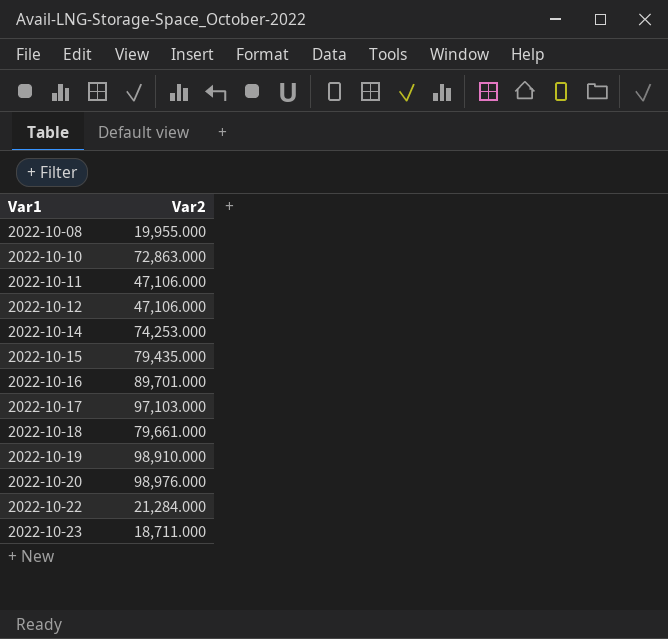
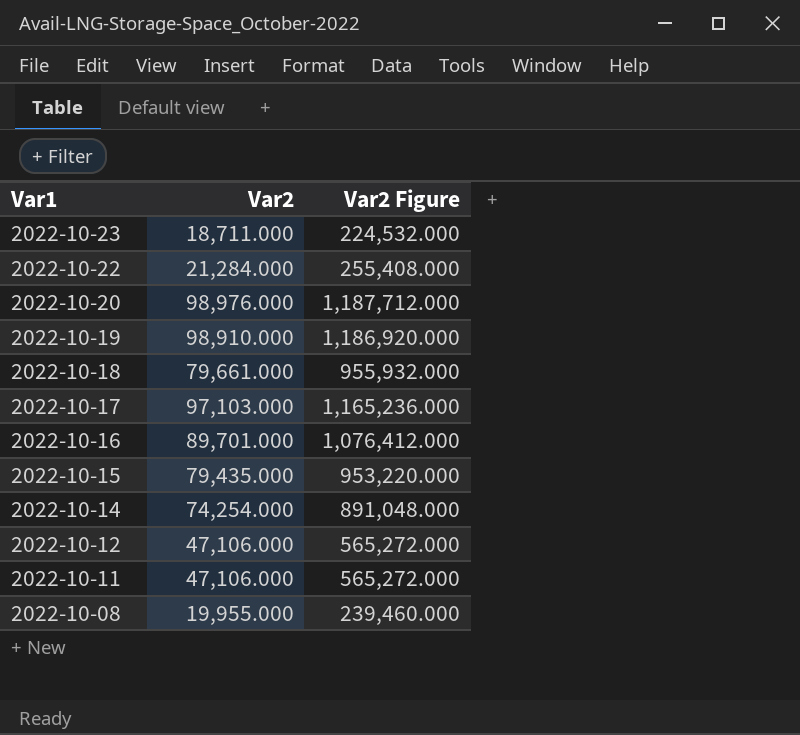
row order: Var1 ascending -> Var1 descending
column Var2 Figure | formula: none -> [Var2] * 12
row 2022-10-10: 72,863.000 -> none
2022-10-14 | Var2: 74,253.000 -> 74,254.000

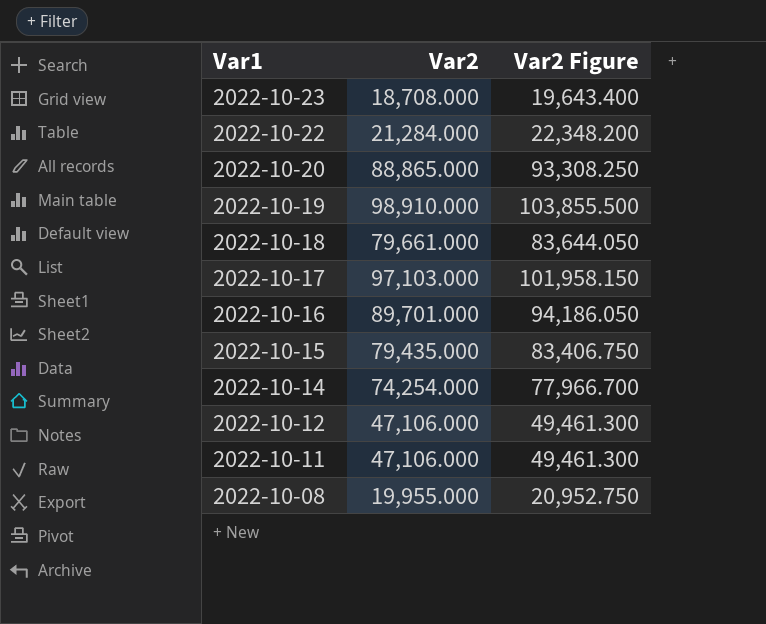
column Var2 Figure | formula: [Var2] * 12 -> [Var2] * 1.05
2022-10-23 | Var2: 18,711.000 -> 18,708.000
2022-10-20 | Var2: 98,976.000 -> 88,865.000

